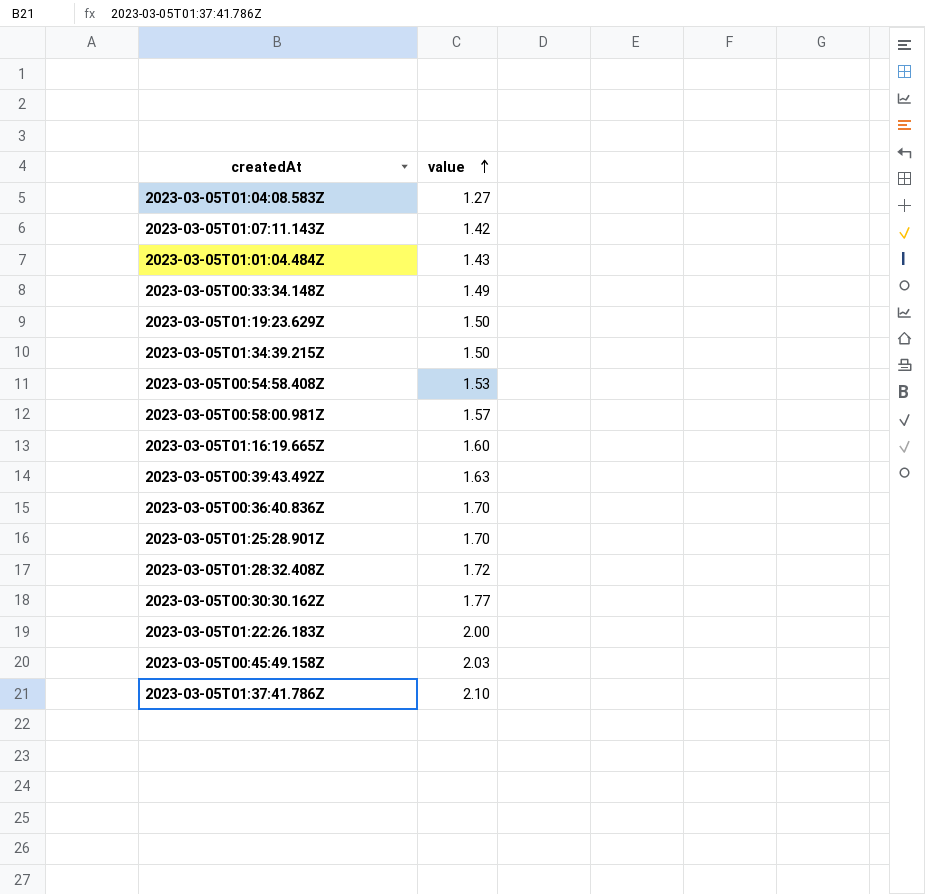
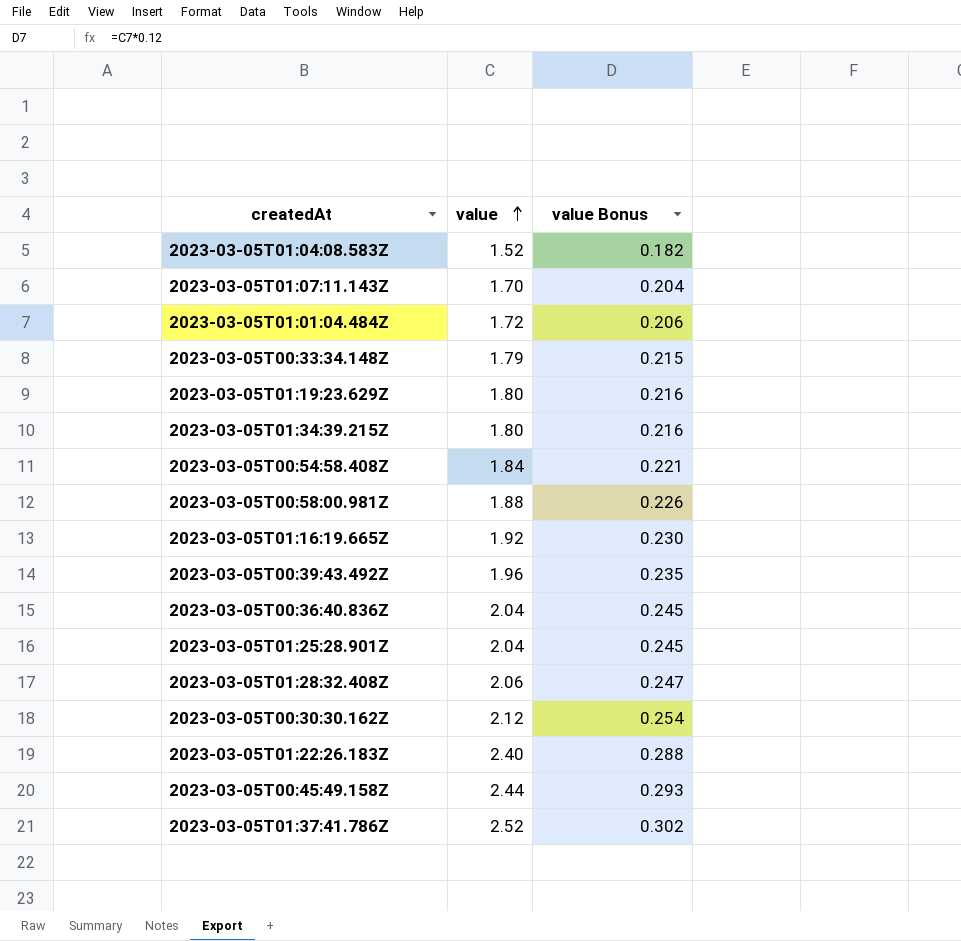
column value Bonus | formula: none -> [value] * 0.12
2023-03-05T01:04:08.583Z | value: 1.27 -> 1.52
2023-03-05T01:07:11.143Z | value: 1.42 -> 1.70
2023-03-05T01:01:04.484Z | value: 1.43 -> 1.72
2023-03-05T00:33:34.148Z | value: 1.49 -> 1.79
2023-03-05T01:19:23.629Z | value: 1.50 -> 1.80
2023-03-05T01:34:39.215Z | value: 1.50 -> 1.80
2023-03-05T00:54:58.408Z | value: 1.53 -> 1.84
2023-03-05T00:58:00.981Z | value: 1.57 -> 1.88
2023-03-05T01:16:19.665Z | value: 1.60 -> 1.92
2023-03-05T00:39:43.492Z | value: 1.63 -> 1.96
2023-03-05T00:36:40.836Z | value: 1.70 -> 2.04
2023-03-05T01:25:28.901Z | value: 1.70 -> 2.04
2023-03-05T01:28:32.408Z | value: 1.72 -> 2.06
2023-03-05T00:30:30.162Z | value: 1.77 -> 2.12
2023-03-05T01:22:26.183Z | value: 2.00 -> 2.40
2023-03-05T00:45:49.158Z | value: 2.03 -> 2.44
2023-03-05T01:37:41.786Z | value: 2.10 -> 2.52

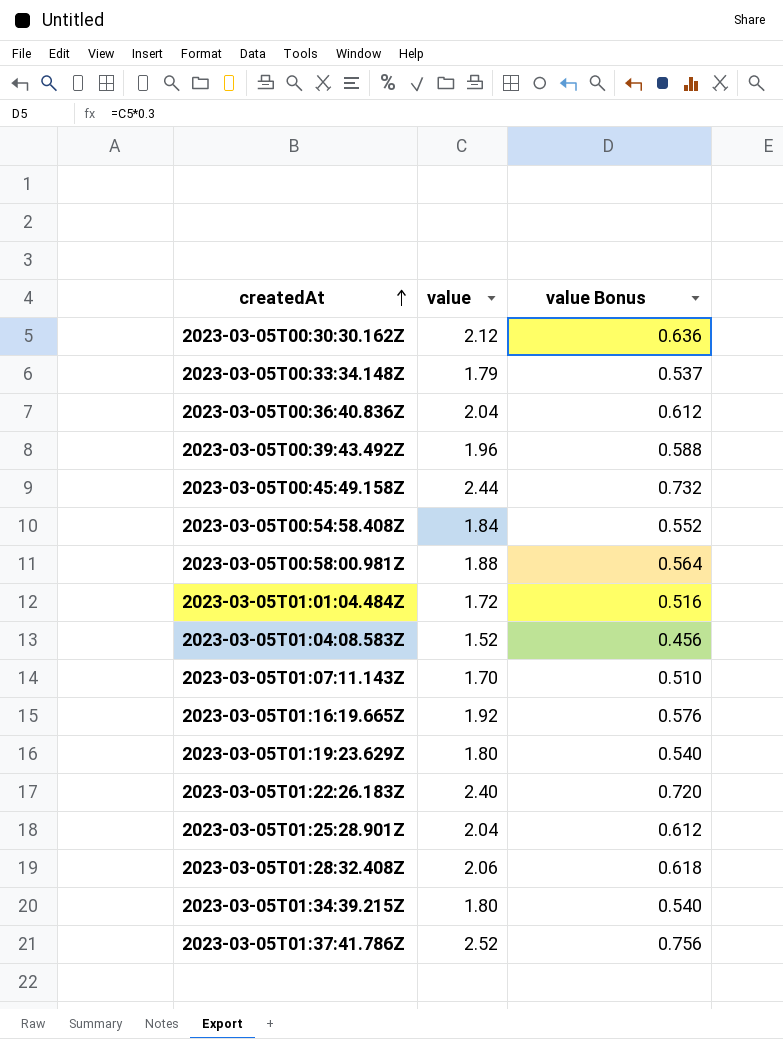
row order: value ascending -> createdAt ascending
column value Bonus | formula: [value] * 0.12 -> [value] * 0.3

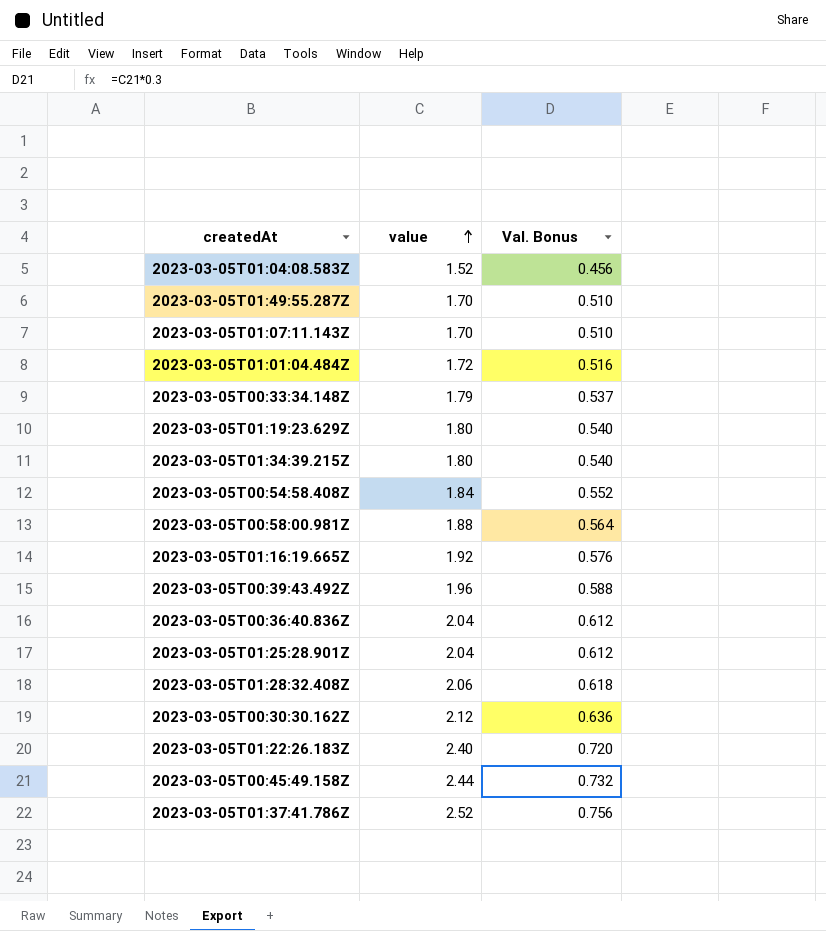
row order: createdAt ascending -> value ascending
column name: value Bonus -> Val. Bonus
row 2023-03-05T01:49:55.287Z: none -> 1.70 | 0.510

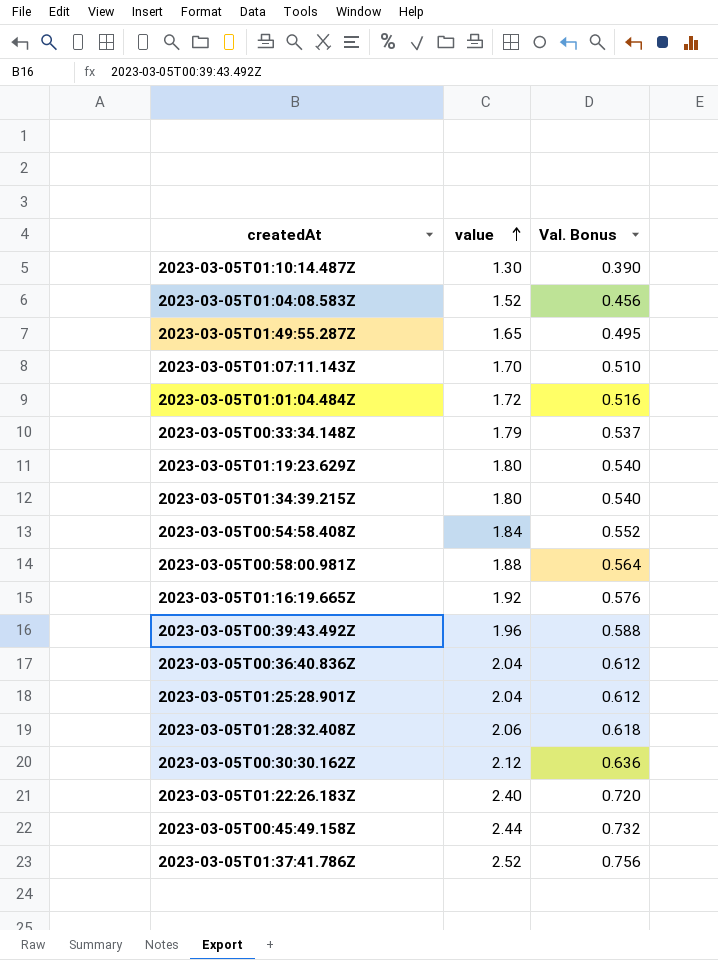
row 2023-03-05T01:10:14.487Z: none -> 1.30 | 0.390
2023-03-05T01:49:55.287Z | value: 1.70 -> 1.65
2023-03-05T01:49:55.287Z | Val. Bonus: 0.510 -> 0.495

